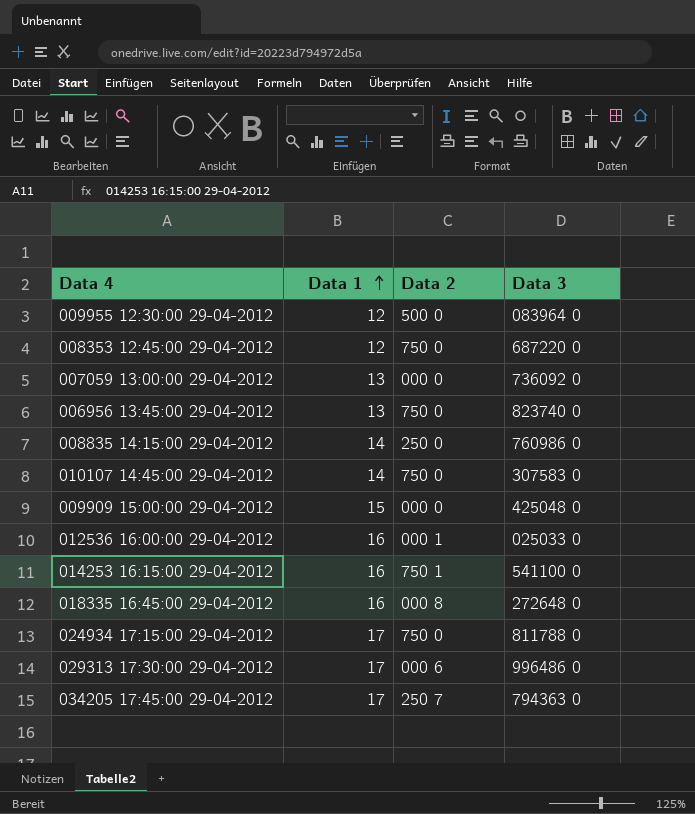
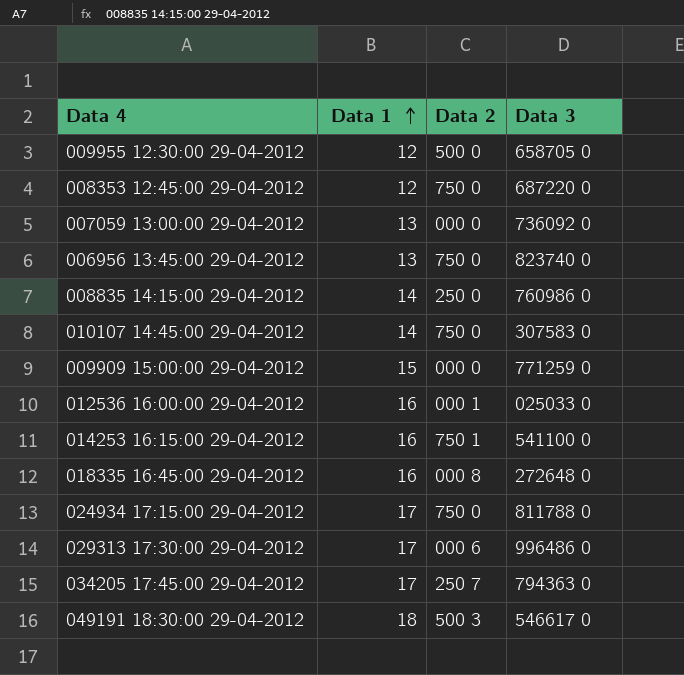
009955 12:30:00 29-04-2012 | Data 3: 083964 0 -> 658705 0
009909 15:00:00 29-04-2012 | Data 3: 425048 0 -> 771259 0
row 049191 18:30:00 29-04-2012: none -> 18 | 500 3 | 546617 0

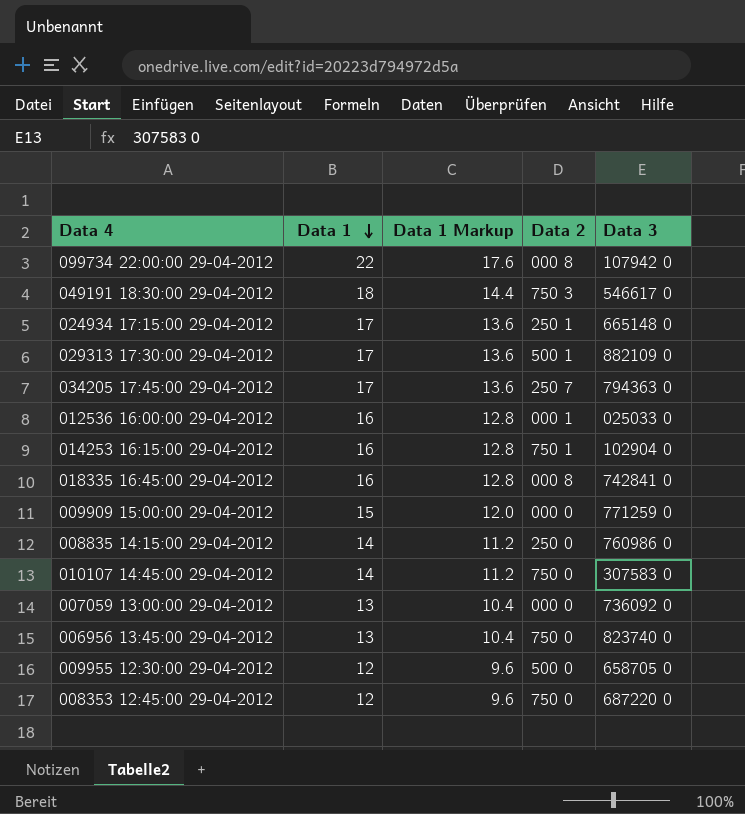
row order: Data 1 ascending -> Data 1 descending
column Data 1 Markup | formula: none -> [Data 1] * 0.8
row 099734 22:00:00 29-04-2012: none -> 22 | 17.6 | 000 8 | 107942 0
049191 18:30:00 29-04-2012 | Data 2: 500 3 -> 750 3
024934 17:15:00 29-04-2012 | Data 2: 750 0 -> 250 1
024934 17:15:00 29-04-2012 | Data 3: 811788 0 -> 665148 0
029313 17:30:00 29-04-2012 | Data 2: 000 6 -> 500 1
029313 17:30:00 29-04-2012 | Data 3: 996486 0 -> 882109 0
014253 16:15:00 29-04-2012 | Data 3: 541100 0 -> 102904 0
018335 16:45:00 29-04-2012 | Data 3: 272648 0 -> 742841 0

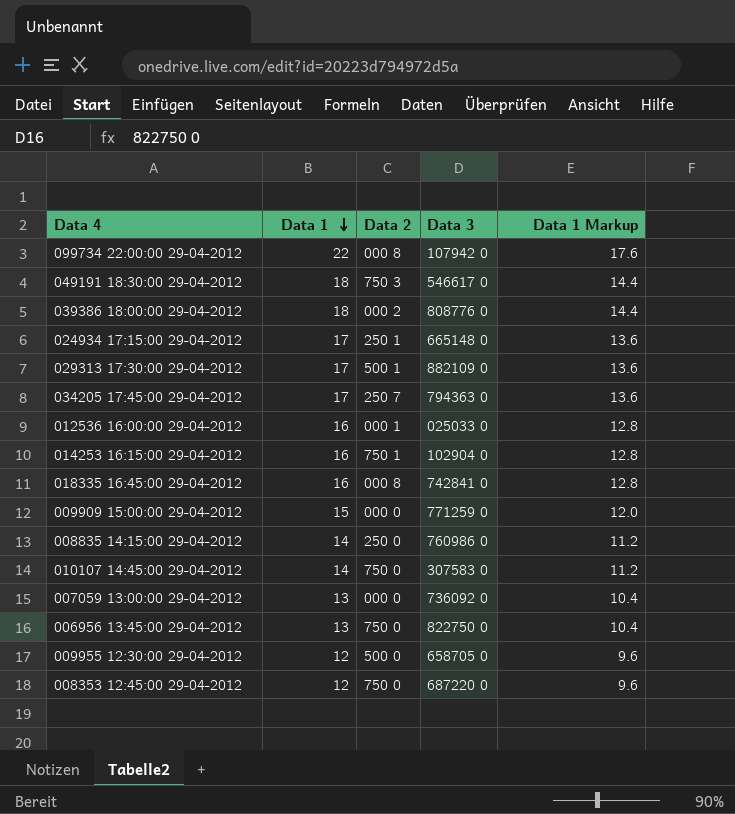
column Data 1 Markup | position: 3 -> 5
row 039386 18:00:00 29-04-2012: none -> 18 | 000 2 | 808776 0 | 14.4
006956 13:45:00 29-04-2012 | Data 3: 823740 0 -> 822750 0

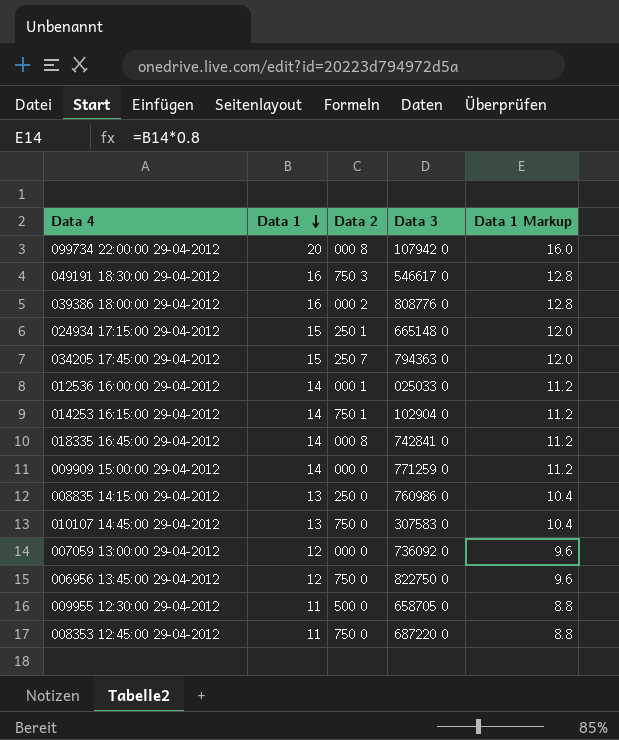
row 029313 17:30:00 29-04-2012: 17 | 500 1 | 882109 0 | 13.6 -> none
099734 22:00:00 29-04-2012 | Data 1: 22 -> 20
099734 22:00:00 29-04-2012 | Data 1 Markup: 17.6 -> 16.0
049191 18:30:00 29-04-2012 | Data 1: 18 -> 16
049191 18:30:00 29-04-2012 | Data 1 Markup: 14.4 -> 12.8
039386 18:00:00 29-04-2012 | Data 1: 18 -> 16
039386 18:00:00 29-04-2012 | Data 1 Markup: 14.4 -> 12.8
024934 17:15:00 29-04-2012 | Data 1: 17 -> 15
024934 17:15:00 29-04-2012 | Data 1 Markup: 13.6 -> 12.0
034205 17:45:00 29-04-2012 | Data 1: 17 -> 15
034205 17:45:00 29-04-2012 | Data 1 Markup: 13.6 -> 12.0
012536 16:00:00 29-04-2012 | Data 1: 16 -> 14
012536 16:00:00 29-04-2012 | Data 1 Markup: 12.8 -> 11.2
014253 16:15:00 29-04-2012 | Data 1: 16 -> 14
014253 16:15:00 29-04-2012 | Data 1 Markup: 12.8 -> 11.2
018335 16:45:00 29-04-2012 | Data 1: 16 -> 14
018335 16:45:00 29-04-2012 | Data 1 Markup: 12.8 -> 11.2
009909 15:00:00 29-04-2012 | Data 1: 15 -> 14
009909 15:00:00 29-04-2012 | Data 1 Markup: 12.0 -> 11.2
008835 14:15:00 29-04-2012 | Data 1: 14 -> 13
008835 14:15:00 29-04-2012 | Data 1 Markup: 11.2 -> 10.4
010107 14:45:00 29-04-2012 | Data 1: 14 -> 13
010107 14:45:00 29-04-2012 | Data 1 Markup: 11.2 -> 10.4
007059 13:00:00 29-04-2012 | Data 1: 13 -> 12
007059 13:00:00 29-04-2012 | Data 1 Markup: 10.4 -> 9.6
006956 13:45:00 29-04-2012 | Data 1: 13 -> 12
006956 13:45:00 29-04-2012 | Data 1 Markup: 10.4 -> 9.6
009955 12:30:00 29-04-2012 | Data 1: 12 -> 11
009955 12:30:00 29-04-2012 | Data 1 Markup: 9.6 -> 8.8
008353 12:45:00 29-04-2012 | Data 1: 12 -> 11
008353 12:45:00 29-04-2012 | Data 1 Markup: 9.6 -> 8.8

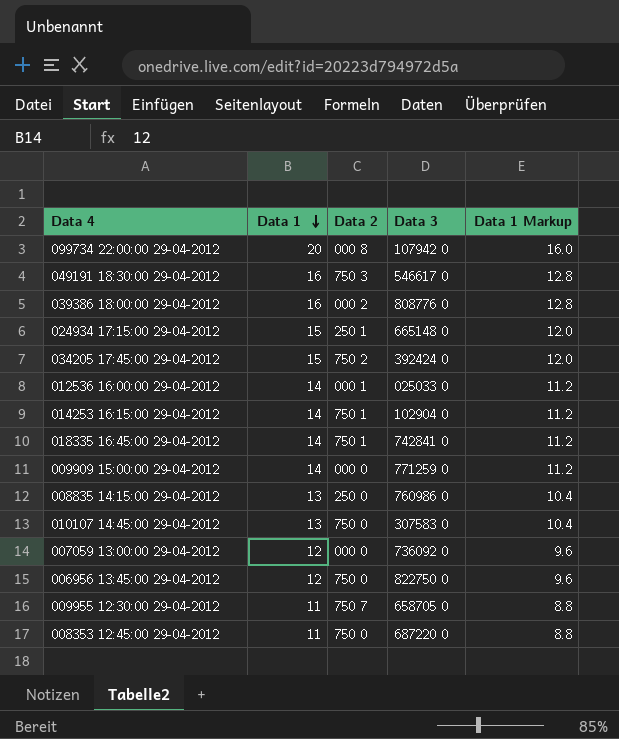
034205 17:45:00 29-04-2012 | Data 2: 250 7 -> 750 2
034205 17:45:00 29-04-2012 | Data 3: 794363 0 -> 392424 0
018335 16:45:00 29-04-2012 | Data 2: 000 8 -> 750 1
009955 12:30:00 29-04-2012 | Data 2: 500 0 -> 750 7

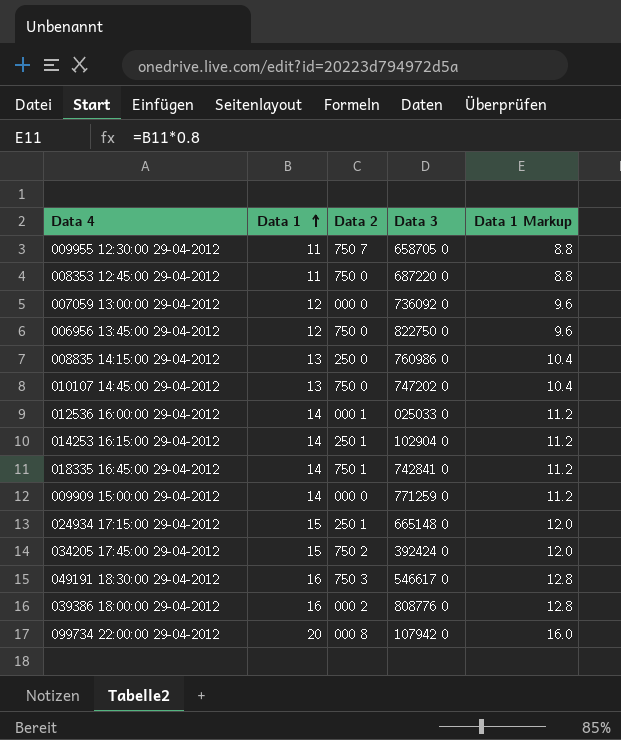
row order: Data 1 descending -> Data 1 ascending
010107 14:45:00 29-04-2012 | Data 3: 307583 0 -> 747202 0
014253 16:15:00 29-04-2012 | Data 2: 750 1 -> 250 1

